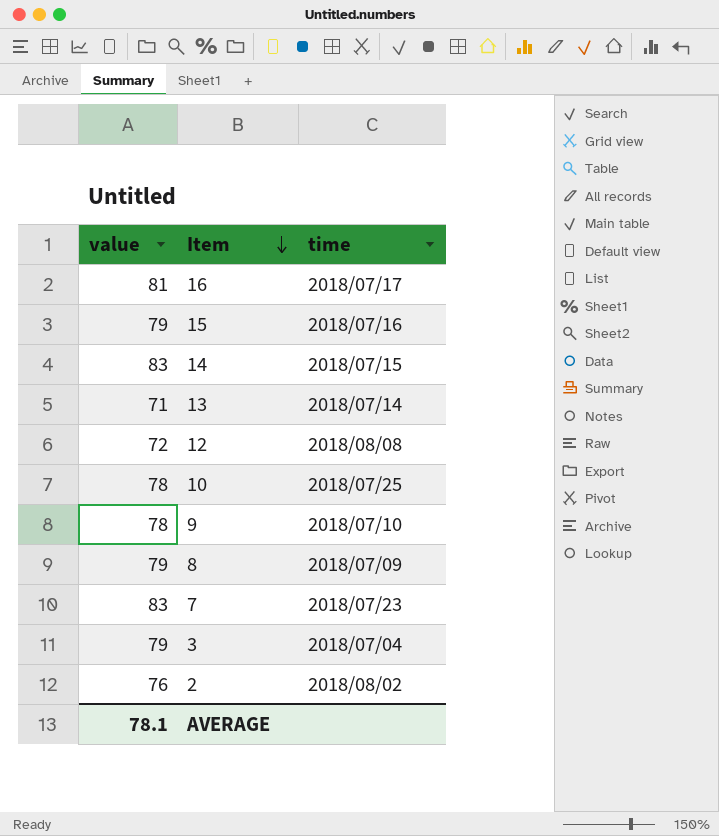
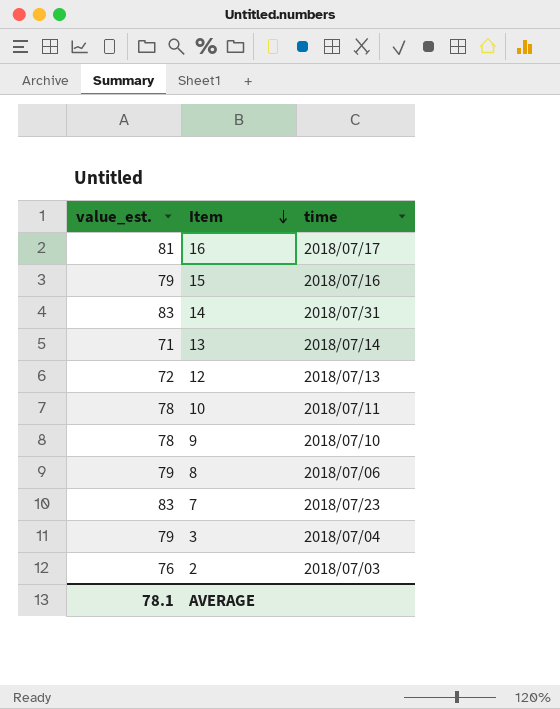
column name: value -> value_est.
14 | time: 2018/07/15 -> 2018/07/31
12 | time: 2018/08/08 -> 2018/07/13
10 | time: 2018/07/25 -> 2018/07/11
8 | time: 2018/07/09 -> 2018/07/06
2 | time: 2018/08/02 -> 2018/07/03

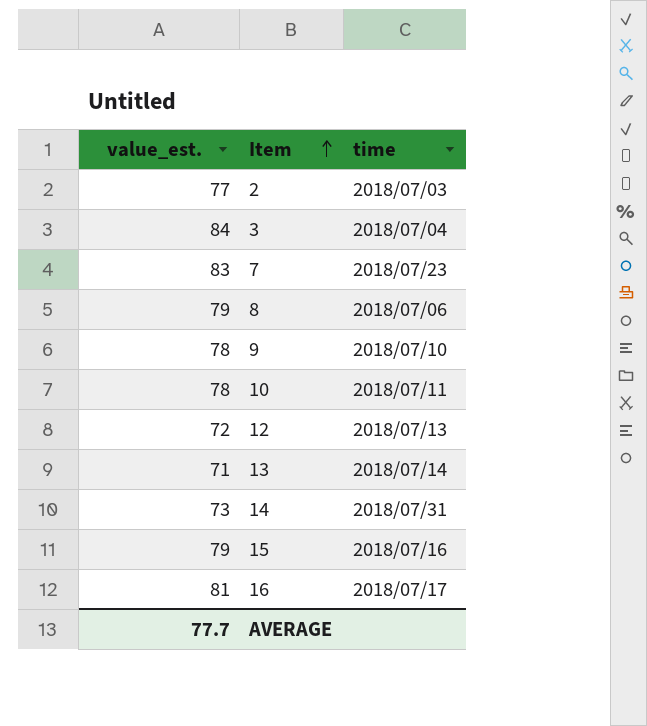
row order: Item descending -> Item ascending
2 | value_est.: 76 -> 77
3 | value_est.: 79 -> 84
14 | value_est.: 83 -> 73
AVERAGE | value_est.: 78.1 -> 77.7

